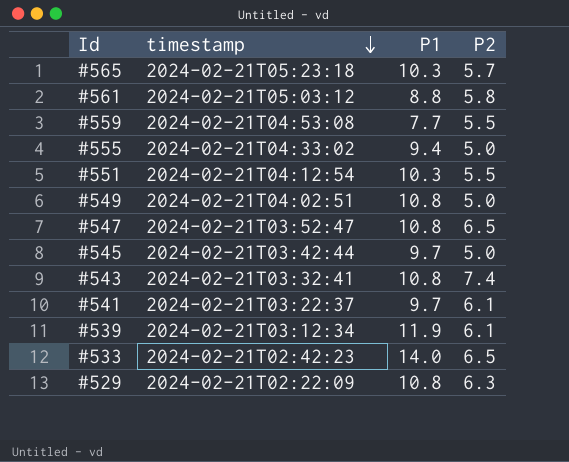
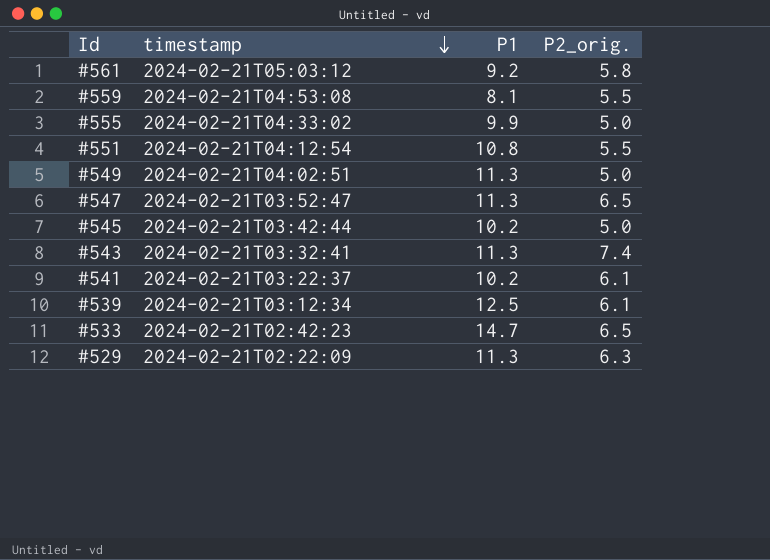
column name: P2 -> P2_orig.
row #565: 2024-02-21T05:23:18 | 10.3 | 5.7 -> none
#561 | P1: 8.8 -> 9.2
#559 | P1: 7.7 -> 8.1
#555 | P1: 9.4 -> 9.9
#551 | P1: 10.3 -> 10.8
#549 | P1: 10.8 -> 11.3
#547 | P1: 10.8 -> 11.3
#545 | P1: 9.7 -> 10.2
#543 | P1: 10.8 -> 11.3
#541 | P1: 9.7 -> 10.2
#539 | P1: 11.9 -> 12.5
#533 | P1: 14.0 -> 14.7
#529 | P1: 10.8 -> 11.3

